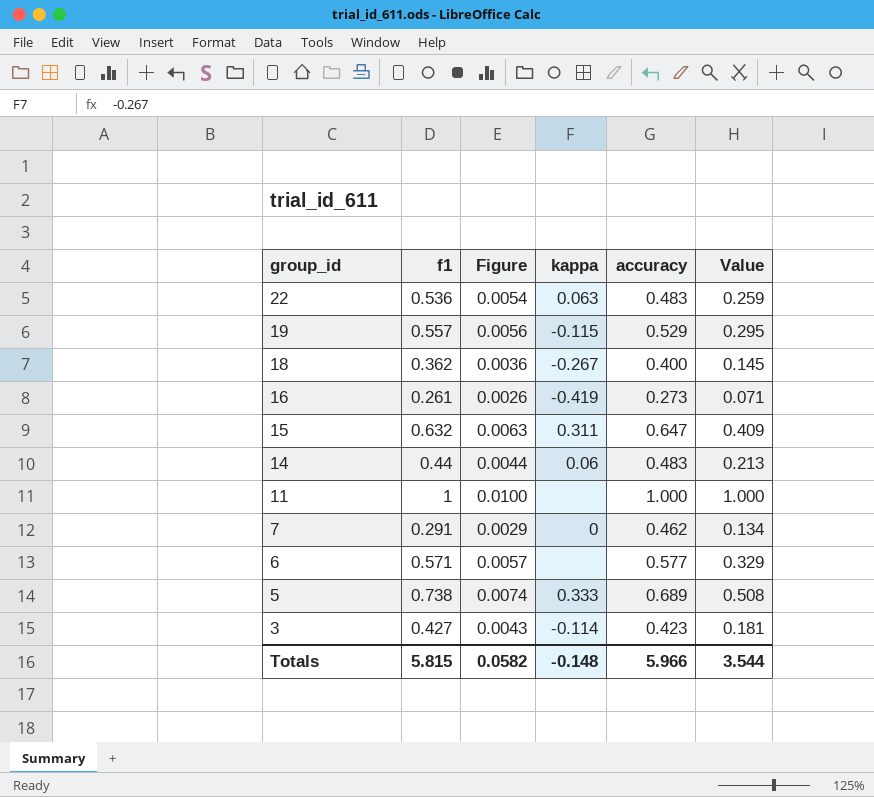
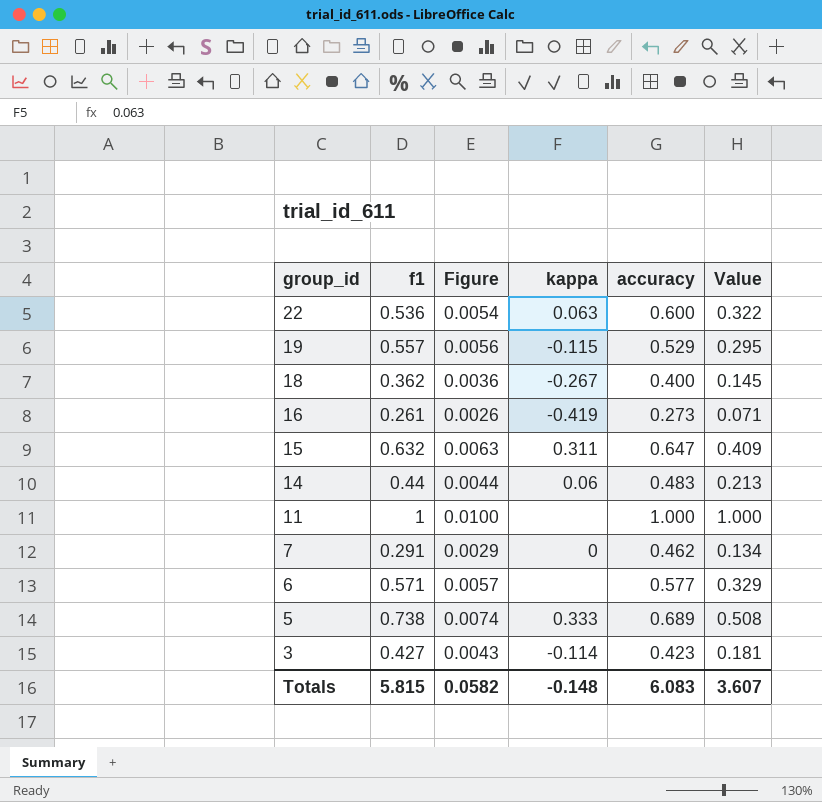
22 | accuracy: 0.483 -> 0.600
22 | Value: 0.259 -> 0.322
Totals | accuracy: 5.966 -> 6.083
Totals | Value: 3.544 -> 3.607

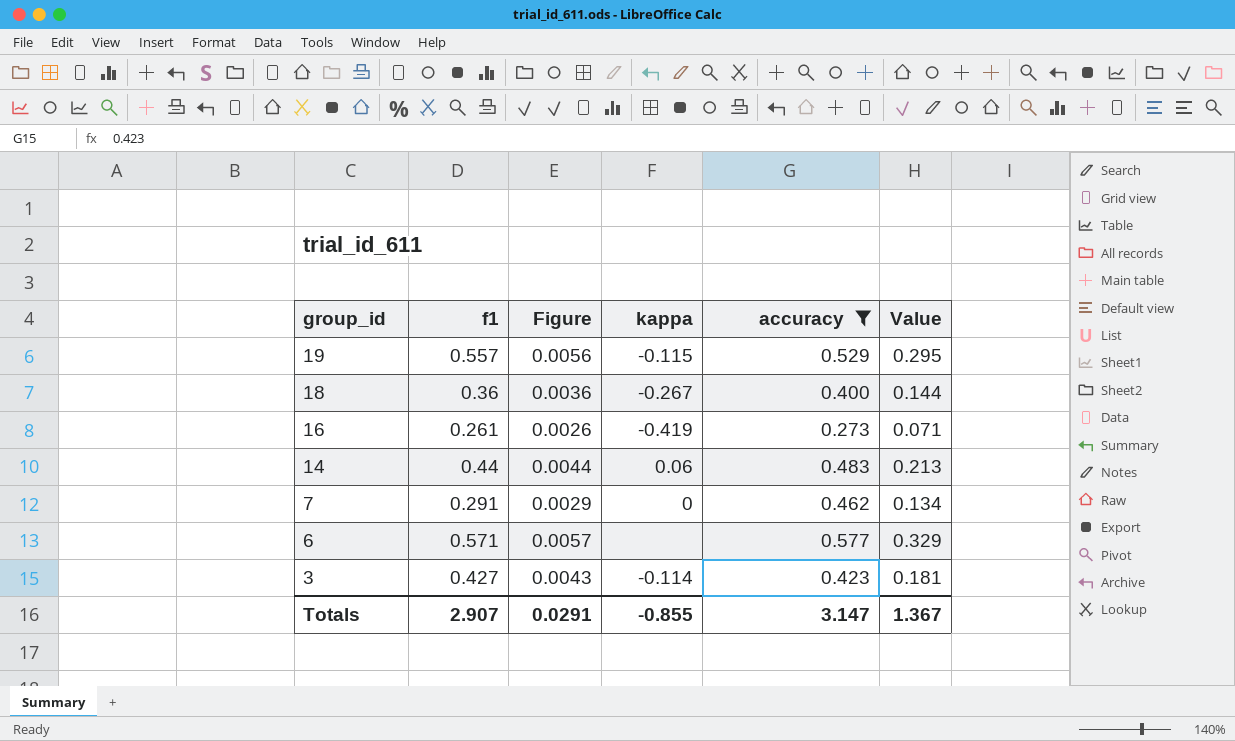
filter: none -> accuracy <= 0.577
18 | f1: 0.362 -> 0.36
18 | Value: 0.145 -> 0.144
Totals | f1: 5.815 -> 2.907
Totals | Figure: 0.0582 -> 0.0291
Totals | kappa: -0.148 -> -0.855
Totals | accuracy: 6.083 -> 3.147
Totals | Value: 3.607 -> 1.367

